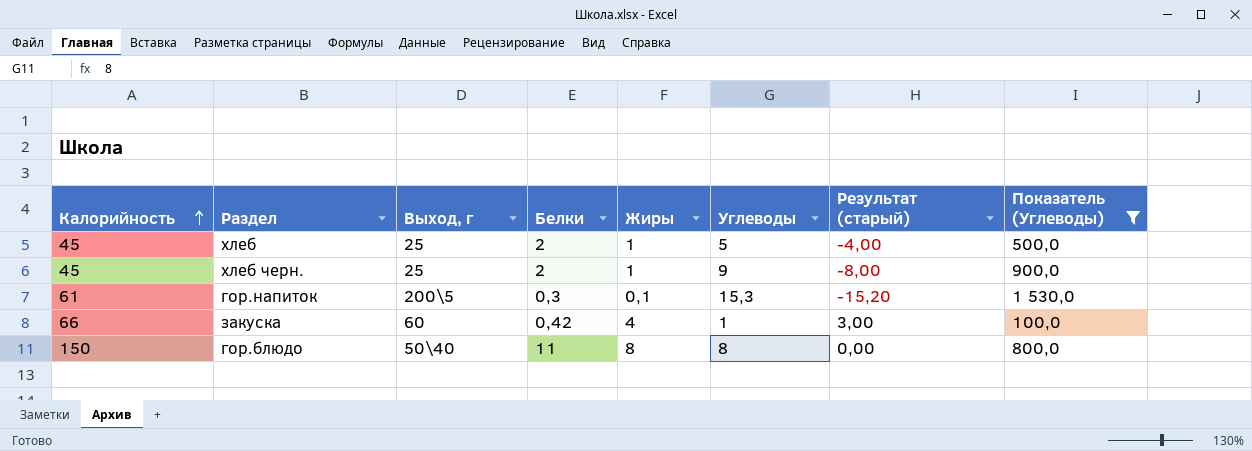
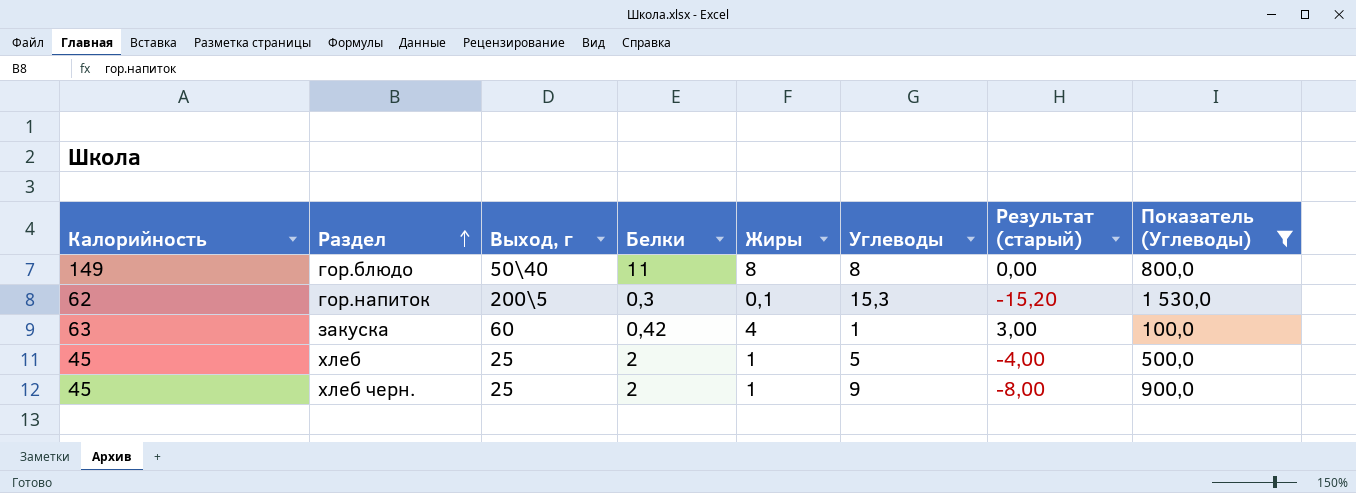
row order: Калорийность ascending -> Раздел ascending
гор.блюдо | Калорийность: 150 -> 149
гор.напиток | Калорийность: 61 -> 62
закуска | Калорийность: 66 -> 63

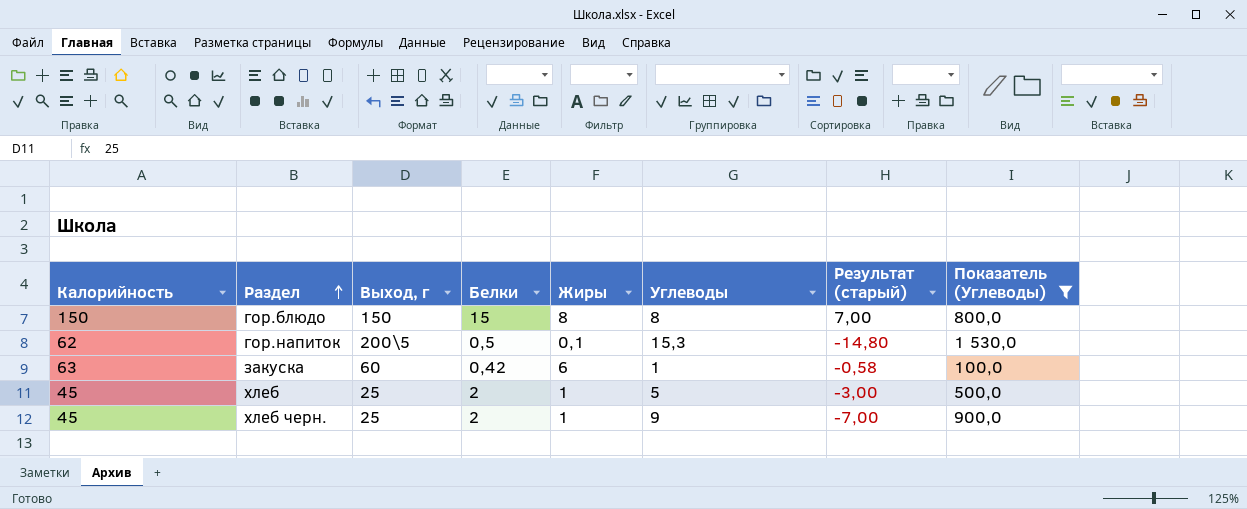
column Результат (старый) | formula: [Жиры] - [Углеводы] -> [Белки] - [Углеводы]
гор.блюдо | Калорийность: 149 -> 150
гор.блюдо | Выход, г: 50\40 -> 150
гор.блюдо | Белки: 11 -> 15
гор.напиток | Белки: 0,3 -> 0,5
закуска | Жиры: 4 -> 6

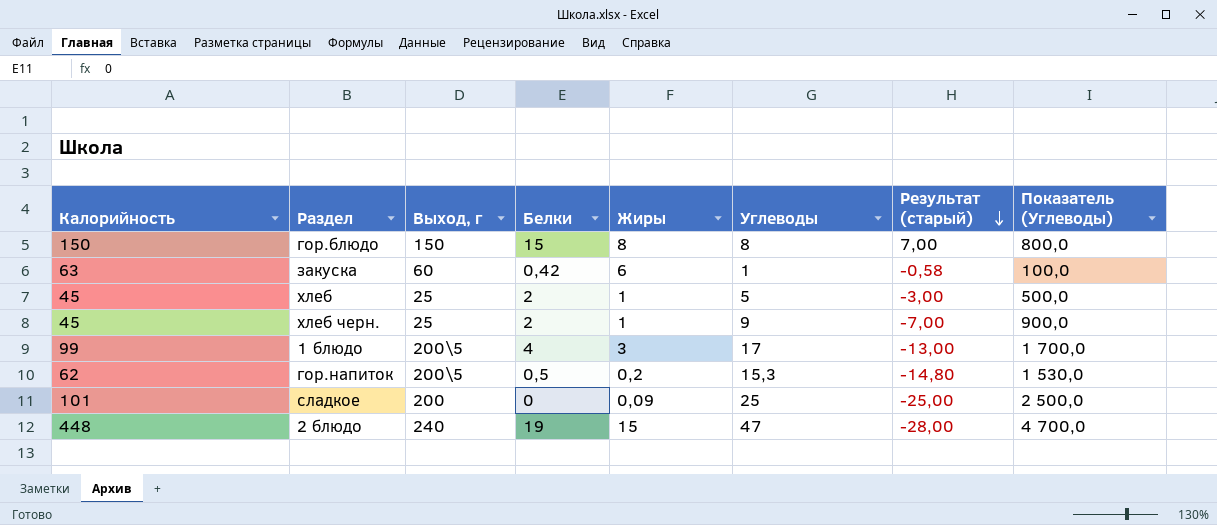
filter: Показатель (Углеводы) <= 1 530,0 -> none
row order: Раздел ascending -> Результат (старый) descending
гор.напиток | Жиры: 0,1 -> 0,2

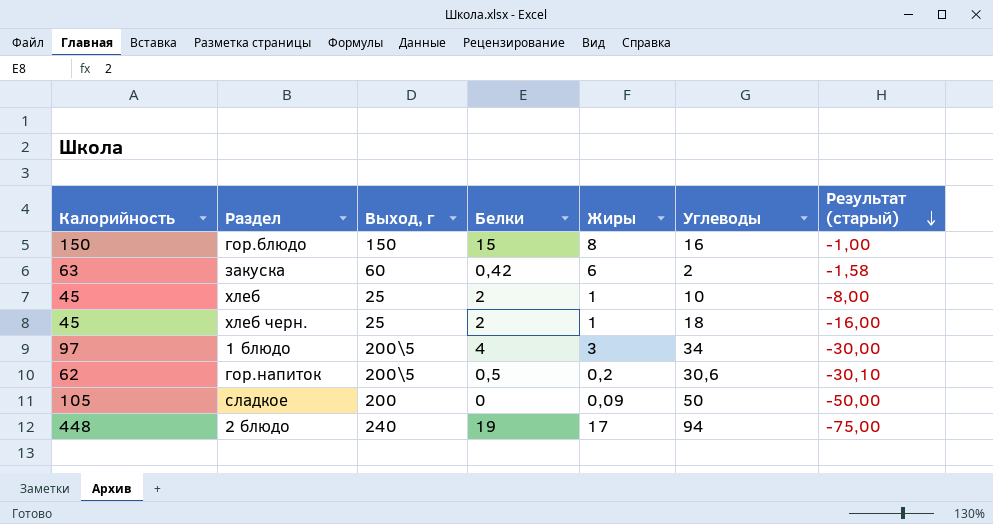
column Показатель (Углеводы) | formula: [Углеводы] * 100 -> none
гор.блюдо | Углеводы: 8 -> 16
гор.блюдо | Результат (старый): 7,00 -> -1,00
закуска | Углеводы: 1 -> 2
закуска | Результат (старый): -0,58 -> -1,58
хлеб | Углеводы: 5 -> 10
хлеб | Результат (старый): -3,00 -> -8,00
хлеб черн. | Углеводы: 9 -> 18
хлеб черн. | Результат (старый): -7,00 -> -16,00
1 блюдо | Калорийность: 99 -> 97
1 блюдо | Углеводы: 17 -> 34
1 блюдо | Результат (старый): -13,00 -> -30,00
гор.напиток | Углеводы: 15,3 -> 30,6
гор.напиток | Результат (старый): -14,80 -> -30,10
сладкое | Калорийность: 101 -> 105
сладкое | Углеводы: 25 -> 50
сладкое | Результат (старый): -25,00 -> -50,00
2 блюдо | Жиры: 15 -> 17
2 блюдо | Углеводы: 47 -> 94
2 блюдо | Результат (старый): -28,00 -> -75,00

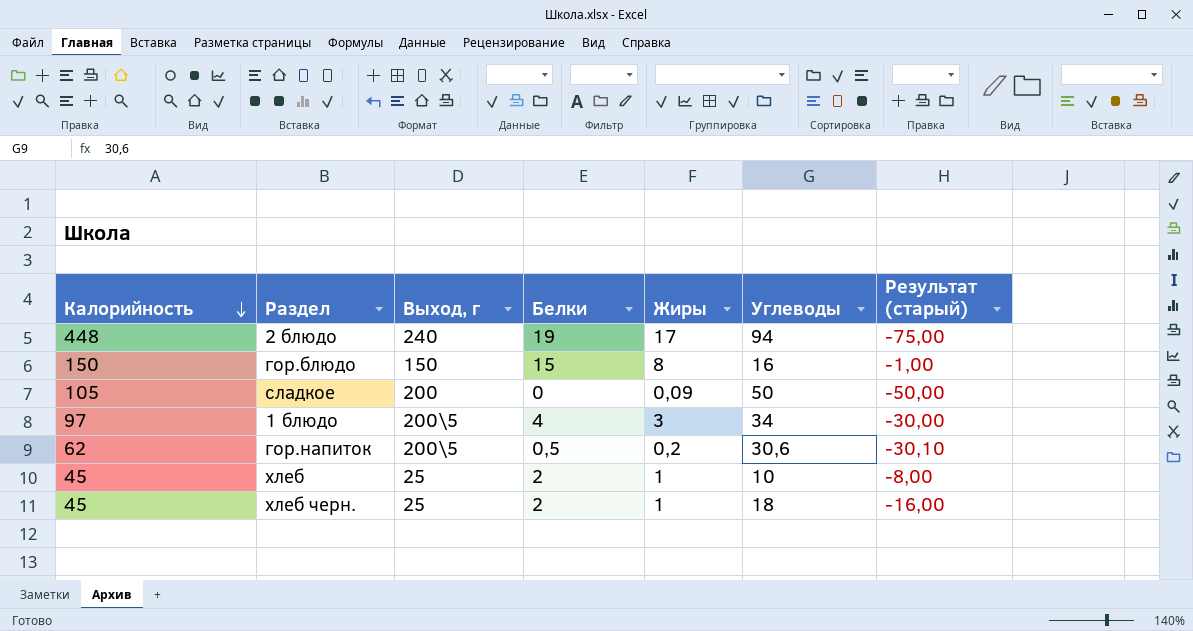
row order: Результат (старый) descending -> Калорийность descending
row закуска: 63 | 60 | 0,42 | 6 | 2 | -1,58 -> none

